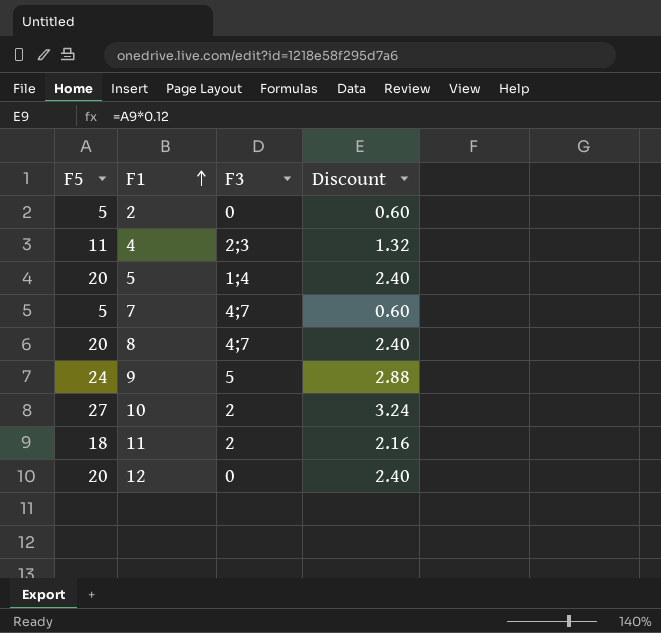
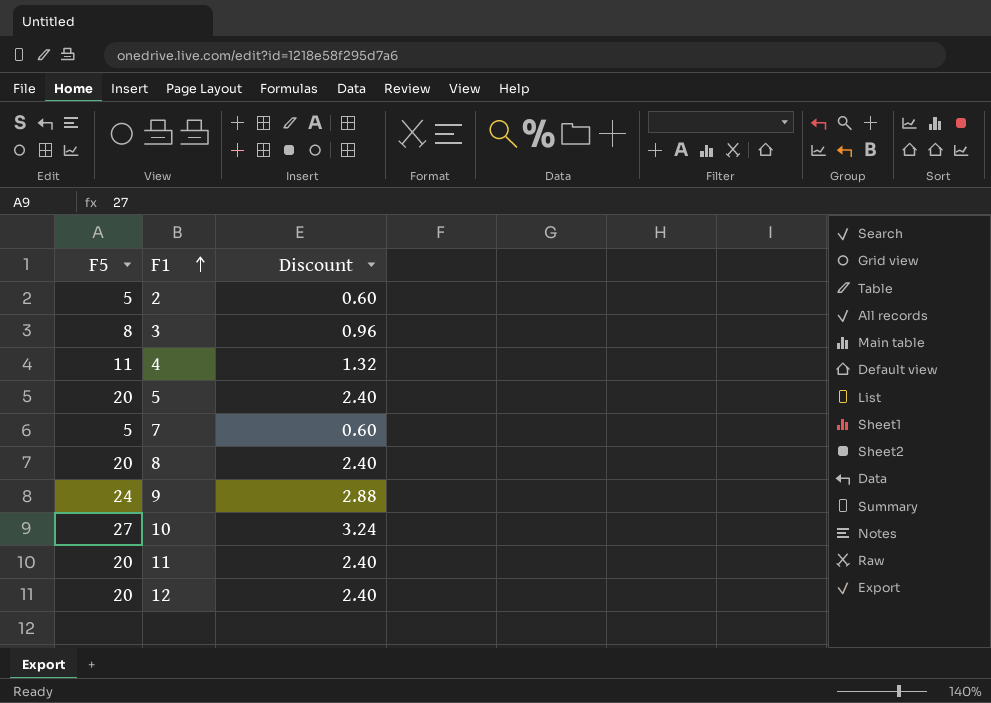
column F3 | position: 3 -> none
row 3: none -> 8 | 0.96
11 | F5: 18 -> 20
11 | Discount: 2.16 -> 2.40

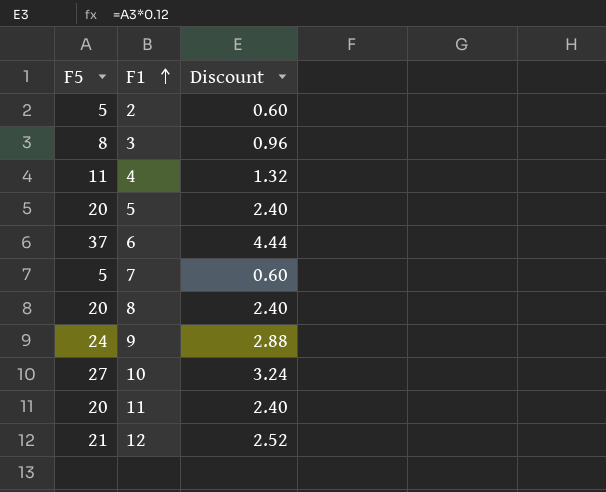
row 6: none -> 37 | 4.44
12 | F5: 20 -> 21
12 | Discount: 2.40 -> 2.52

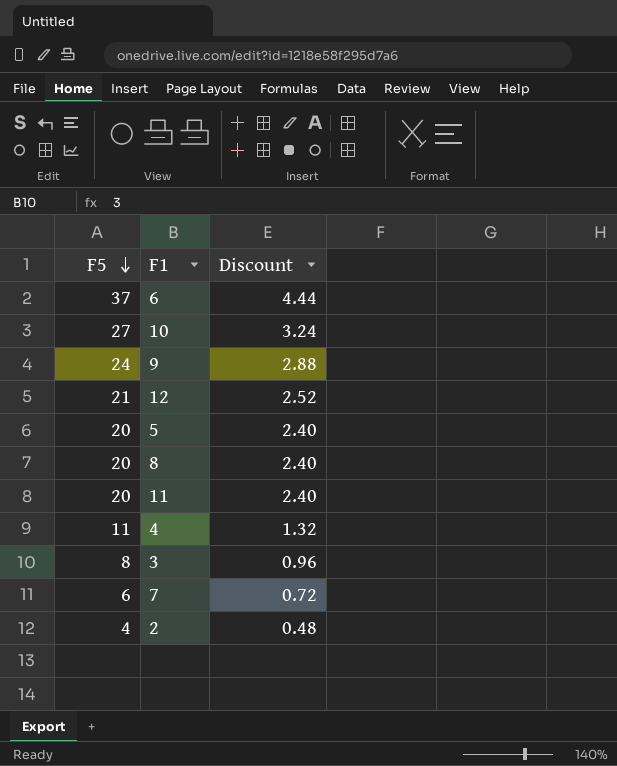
row order: F1 ascending -> F5 descending
7 | F5: 5 -> 6
7 | Discount: 0.60 -> 0.72
2 | F5: 5 -> 4
2 | Discount: 0.60 -> 0.48

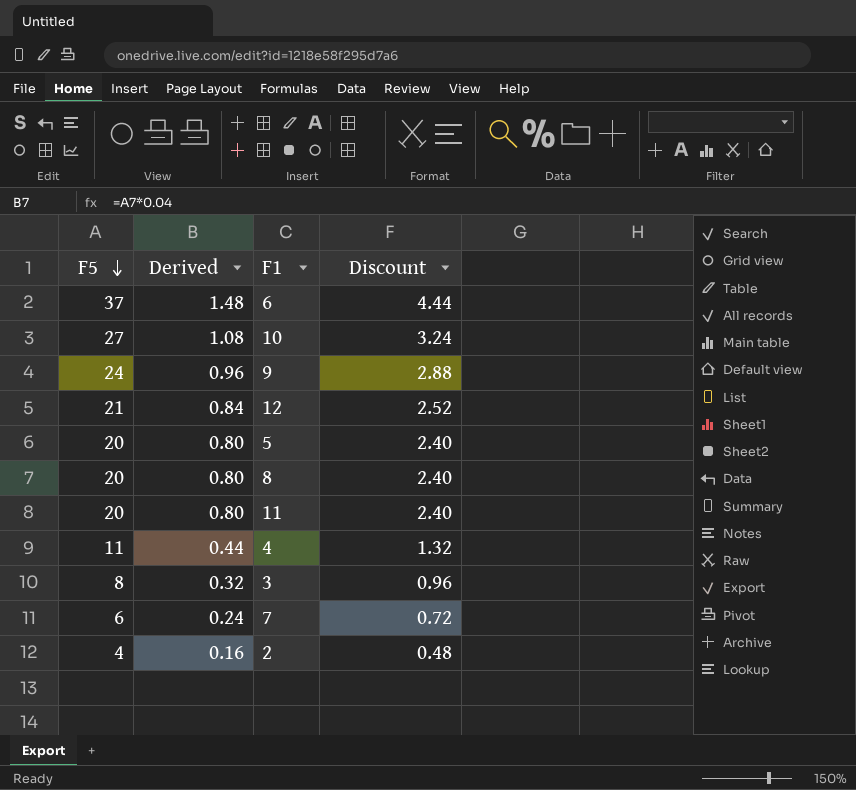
column Derived | formula: none -> [F5] * 0.04

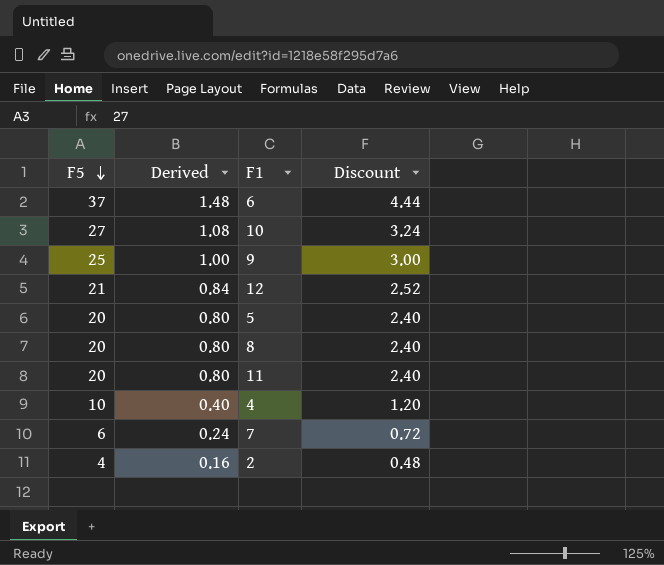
row 3: 8 | 0.32 | 0.96 -> none
9 | F5: 24 -> 25
9 | Derived: 0.96 -> 1.00
9 | Discount: 2.88 -> 3.00
4 | F5: 11 -> 10
4 | Derived: 0.44 -> 0.40
4 | Discount: 1.32 -> 1.20

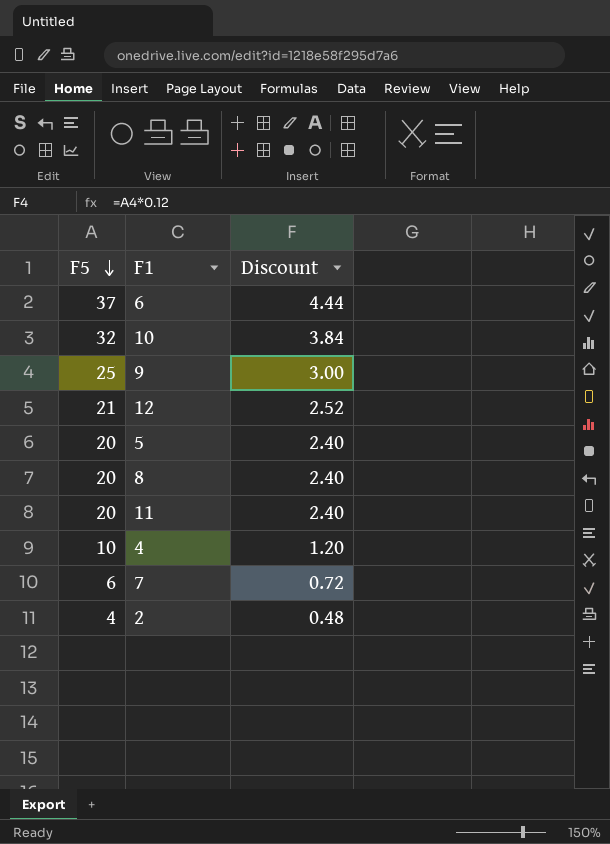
column Derived | formula: [F5] * 0.04 -> none
10 | F5: 27 -> 32
10 | Discount: 3.24 -> 3.84

